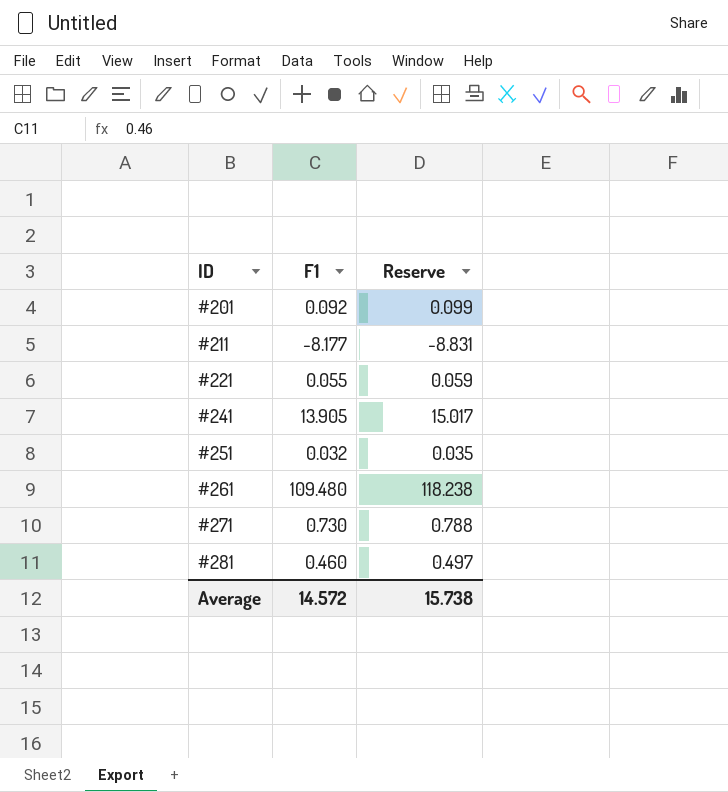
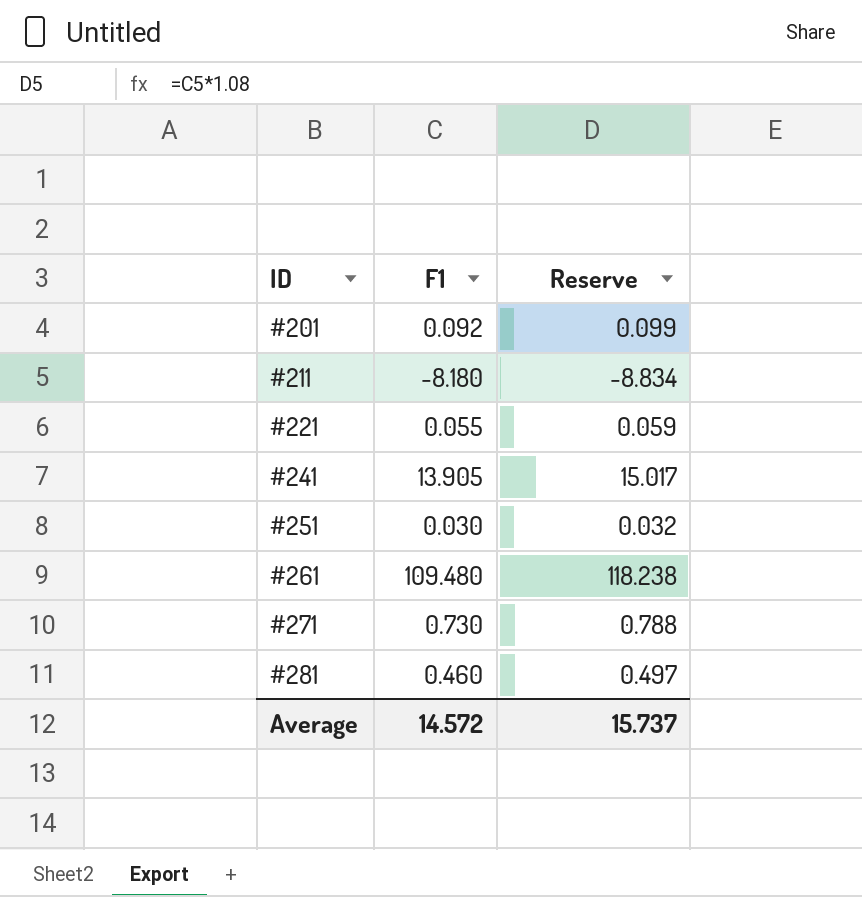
#211 | F1: -8.177 -> -8.180
#211 | Reserve: -8.831 -> -8.834
#251 | F1: 0.032 -> 0.030
#251 | Reserve: 0.035 -> 0.032
Average | Reserve: 15.738 -> 15.737

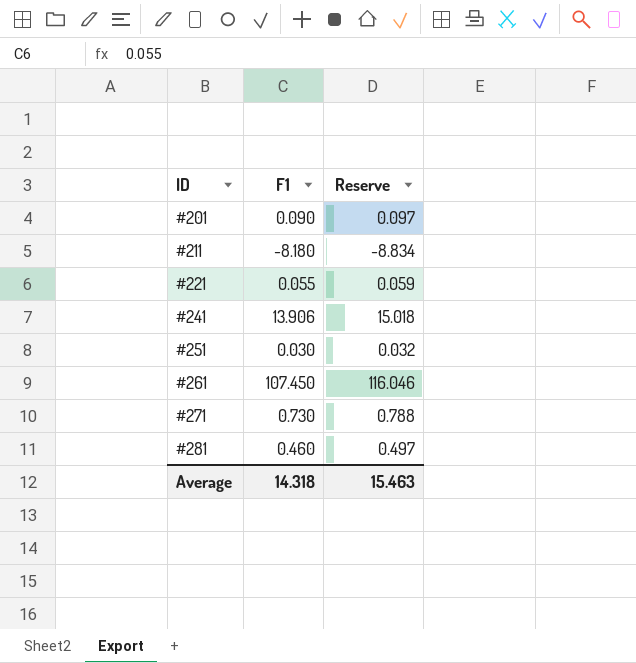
#201 | F1: 0.092 -> 0.090
#201 | Reserve: 0.099 -> 0.097
#241 | F1: 13.905 -> 13.906
#241 | Reserve: 15.017 -> 15.018
#261 | F1: 109.480 -> 107.450
#261 | Reserve: 118.238 -> 116.046
Average | F1: 14.572 -> 14.318
Average | Reserve: 15.737 -> 15.463

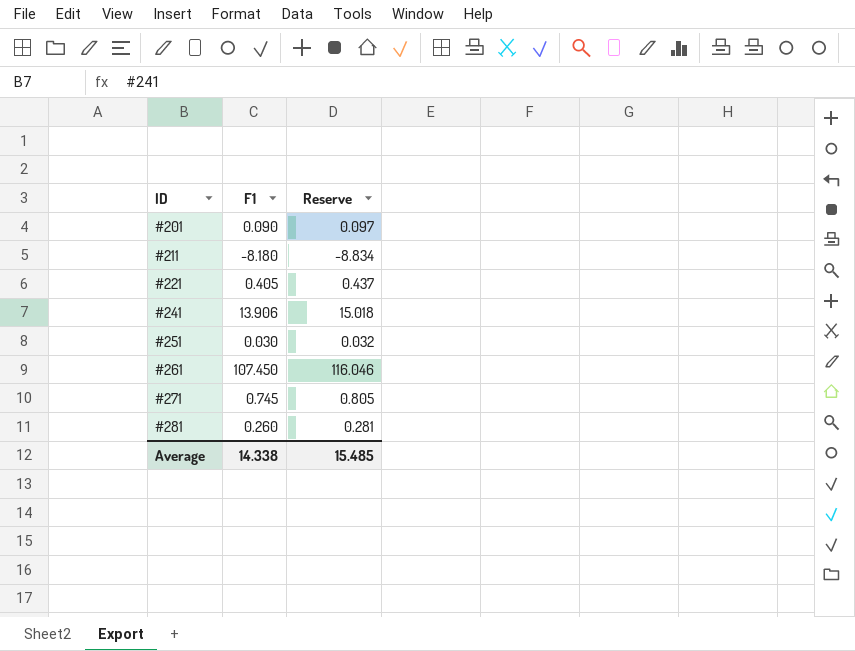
#221 | F1: 0.055 -> 0.405
#221 | Reserve: 0.059 -> 0.437
#271 | F1: 0.730 -> 0.745
#271 | Reserve: 0.788 -> 0.805
#281 | F1: 0.460 -> 0.260
#281 | Reserve: 0.497 -> 0.281
Average | F1: 14.318 -> 14.338
Average | Reserve: 15.463 -> 15.485

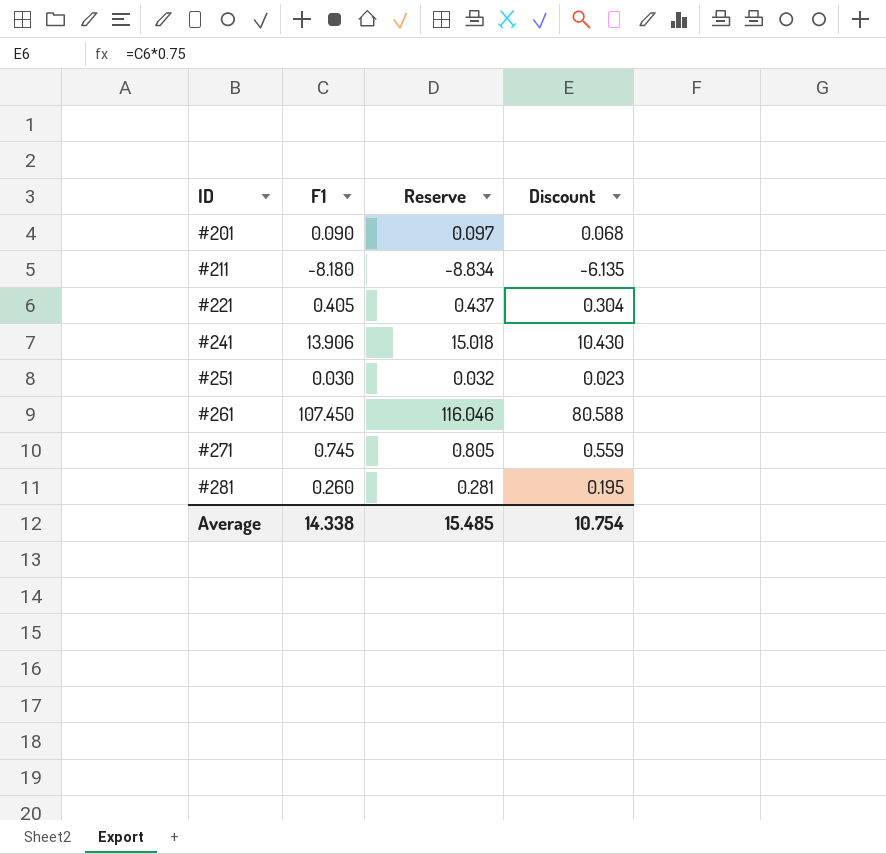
column Discount | formula: none -> [F1] * 0.75

